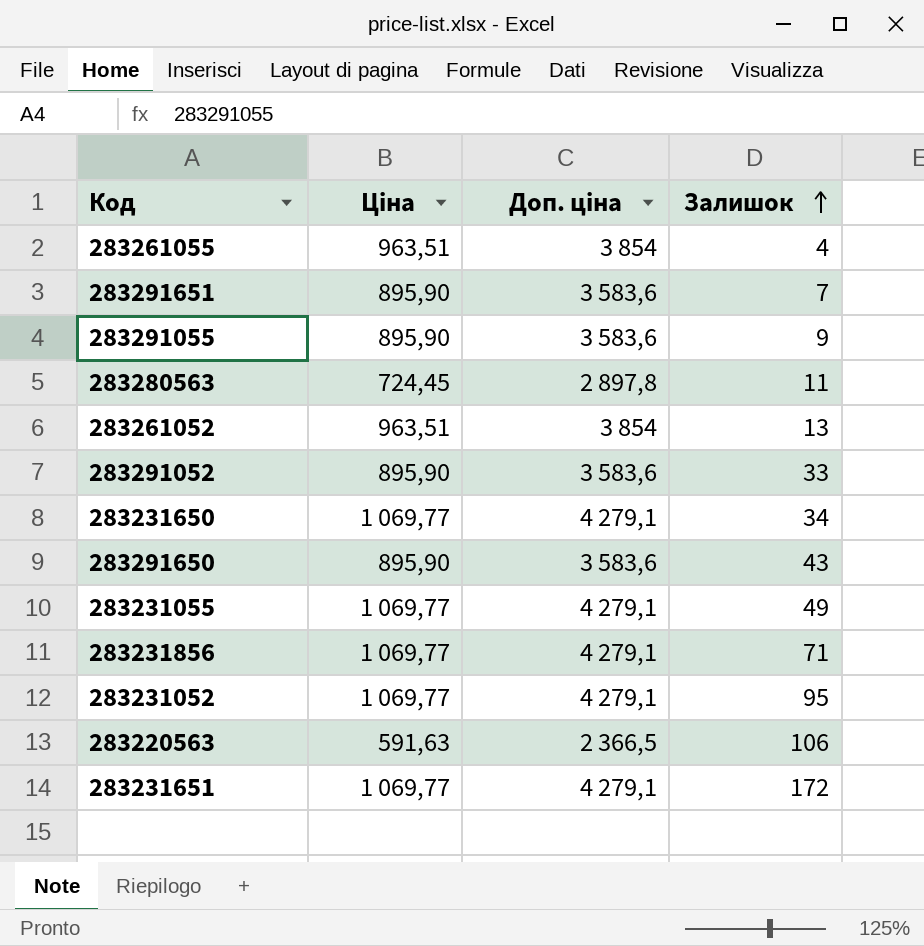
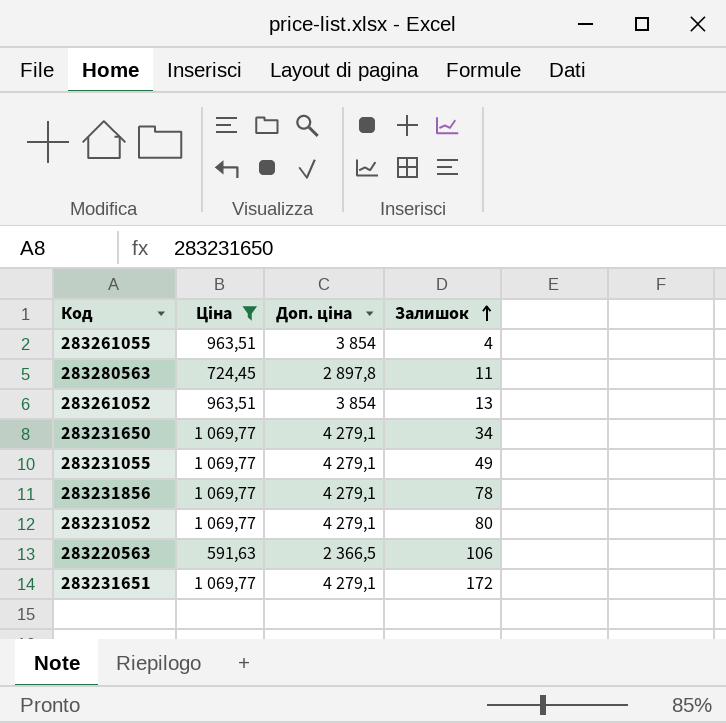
filter: none -> Ціна != 895,90
283231856 | Залишок: 71 -> 78
283231052 | Залишок: 95 -> 80

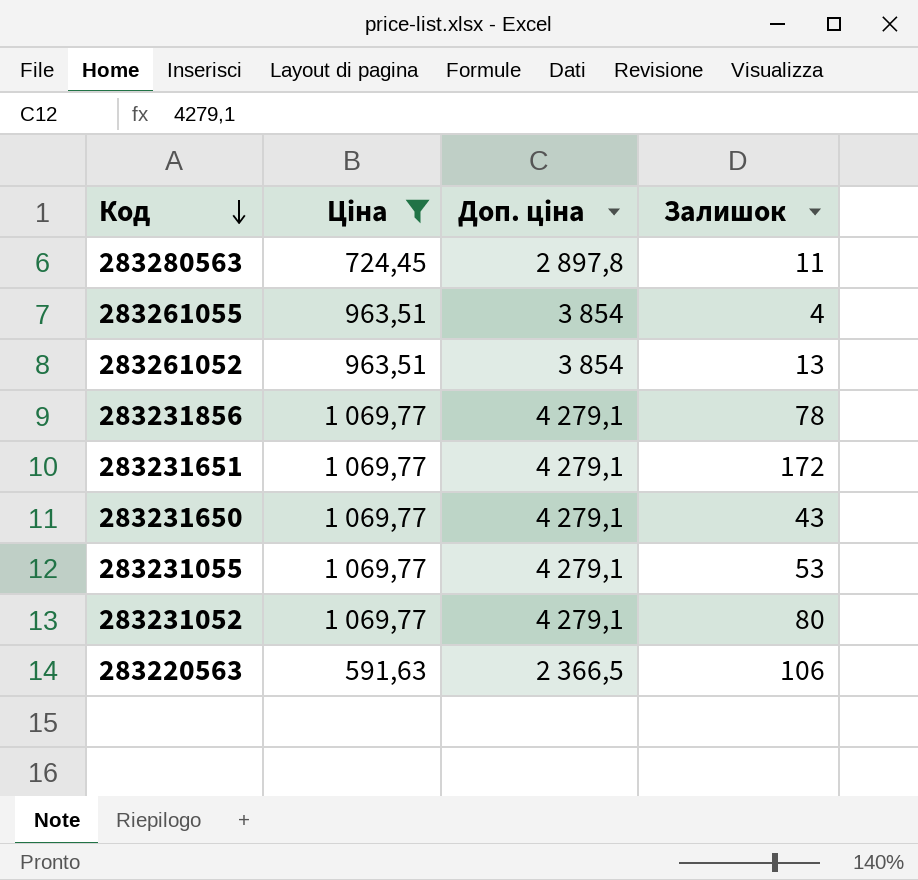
row order: Залишок ascending -> Код descending
283231650 | Залишок: 34 -> 43
283231055 | Залишок: 49 -> 53

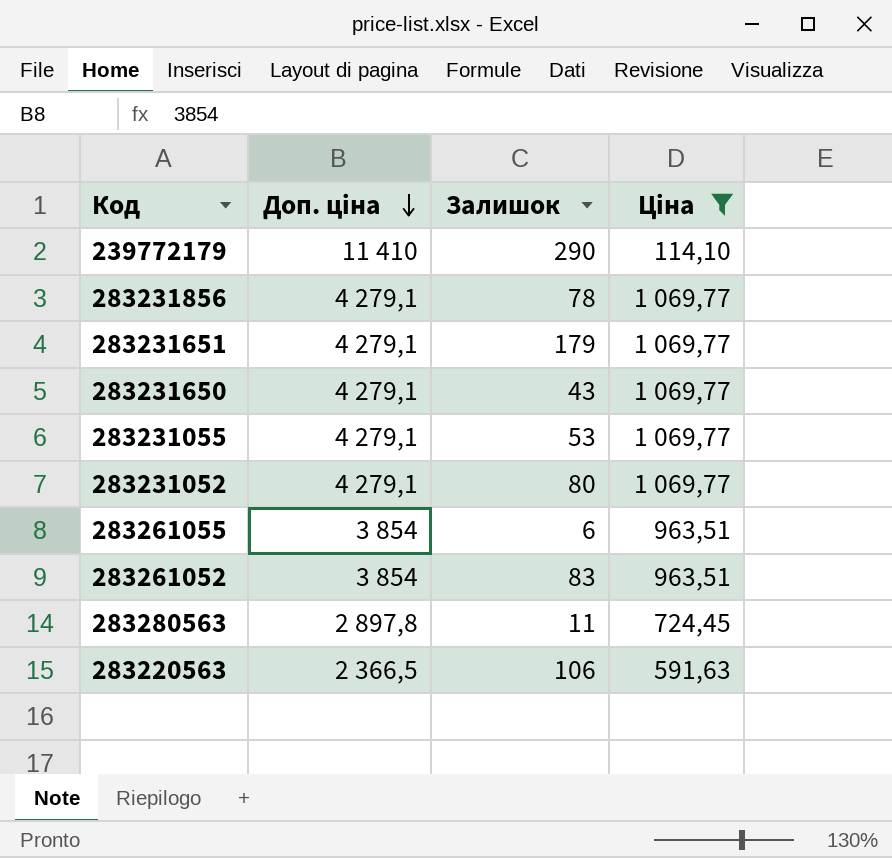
row order: Код descending -> Доп. ціна descending
column Ціна | position: 2 -> 4
row 239772179: none -> 11 410 | 290 | 114,10
283231651 | Залишок: 172 -> 179
283261055 | Залишок: 4 -> 6
283261052 | Залишок: 13 -> 83

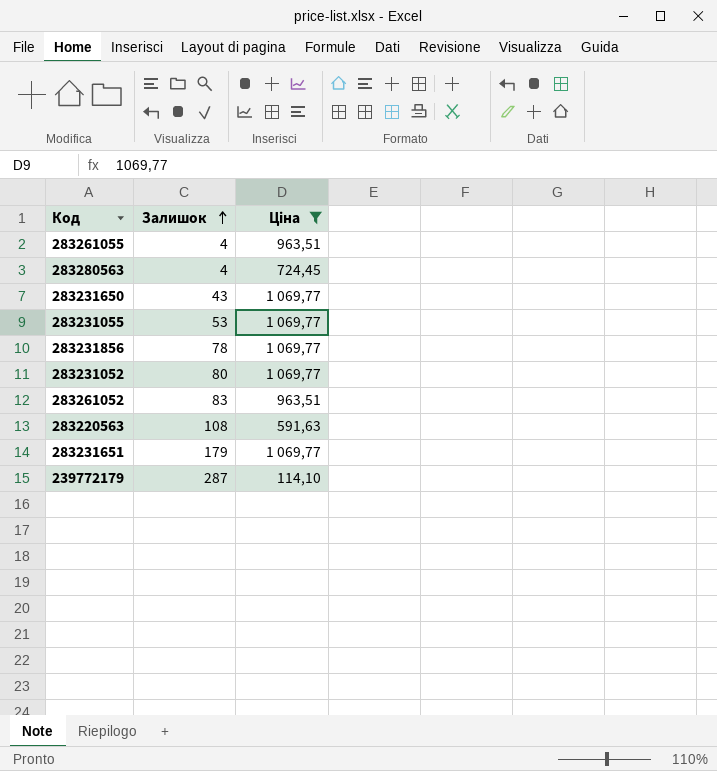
row order: Доп. ціна descending -> Залишок ascending
column Доп. ціна | position: 2 -> none
283261055 | Залишок: 6 -> 4
283280563 | Залишок: 11 -> 4
283220563 | Залишок: 106 -> 108
239772179 | Залишок: 290 -> 287

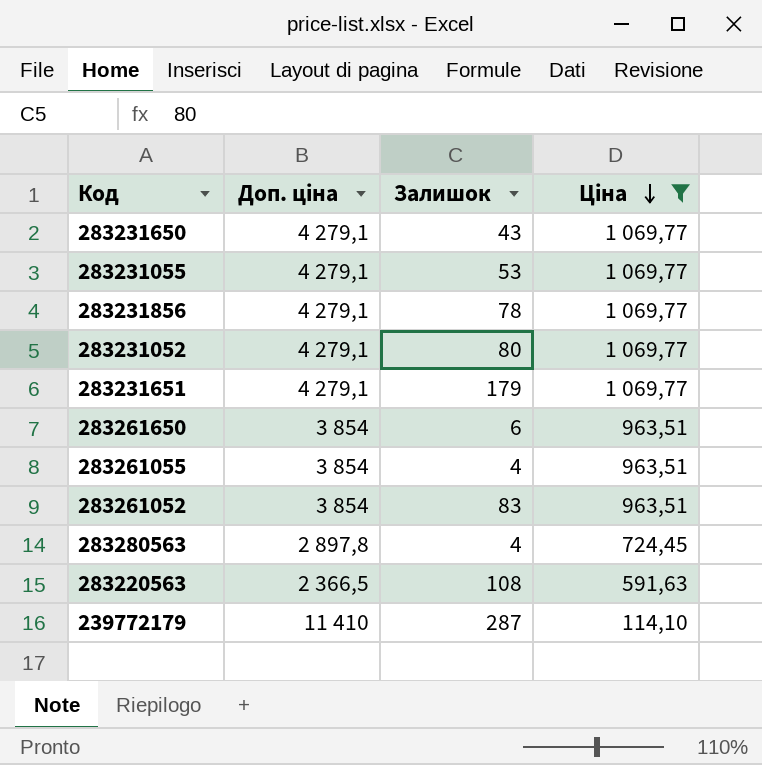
row order: Залишок ascending -> Ціна descending
column Доп. ціна | position: none -> 2
row 283261650: none -> 3 854 | 6 | 963,51

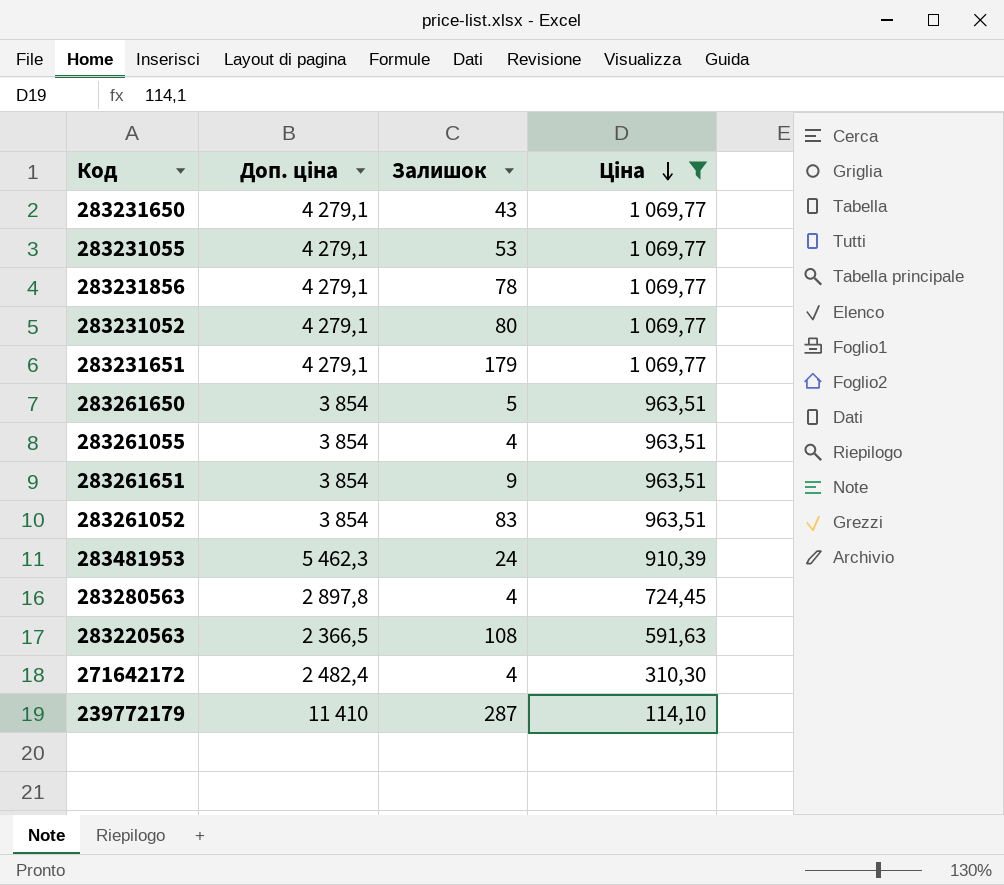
283261650 | Залишок: 6 -> 5
row 283261651: none -> 3 854 | 9 | 963,51
row 283481953: none -> 5 462,3 | 24 | 910,39
row 271642172: none -> 2 482,4 | 4 | 310,30

